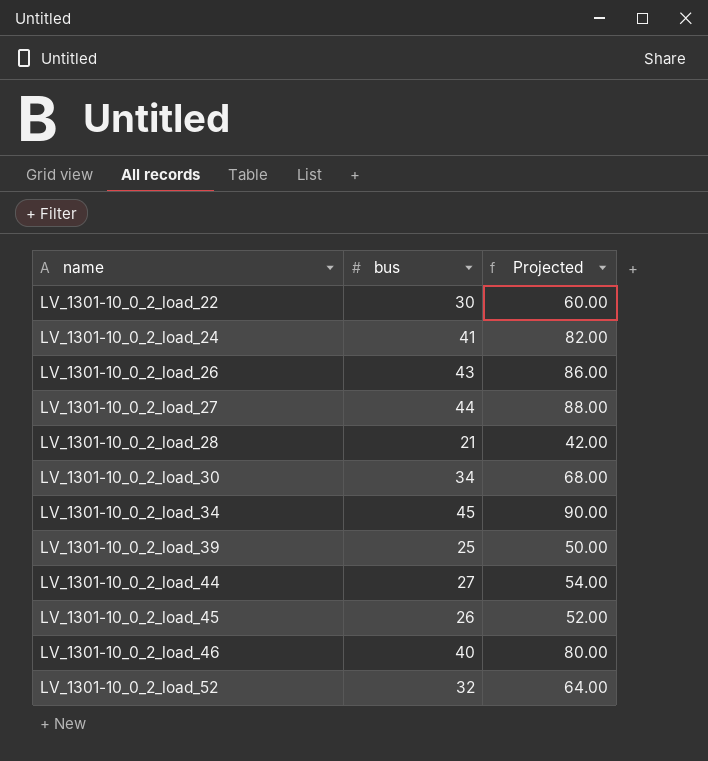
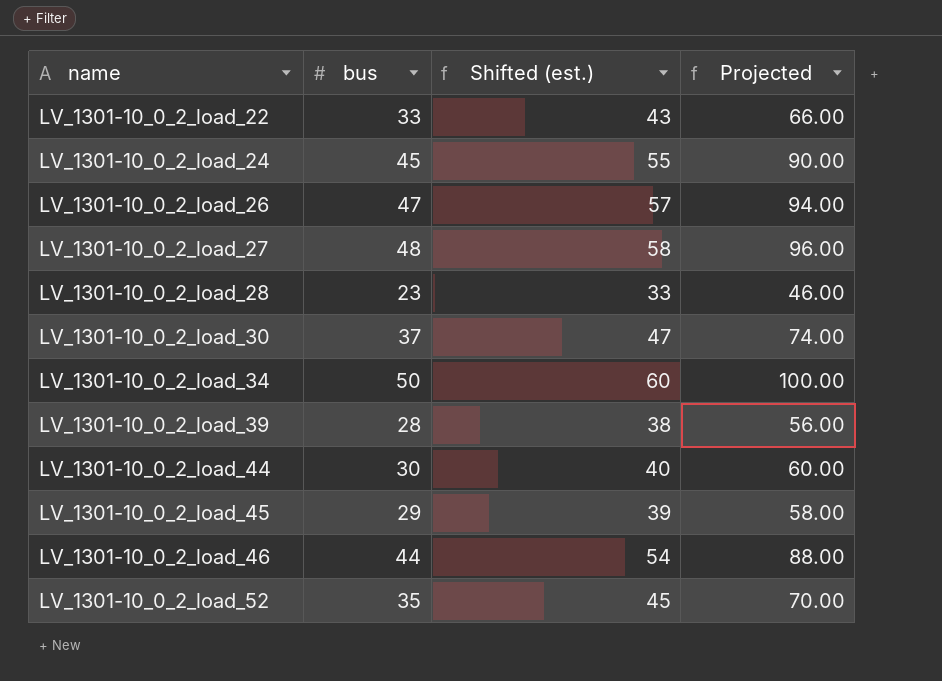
column Shifted (est.) | formula: none -> [bus] + 10
LV_1301-10_0_2_load_22 | bus: 30 -> 33
LV_1301-10_0_2_load_22 | Projected: 60.00 -> 66.00
LV_1301-10_0_2_load_24 | bus: 41 -> 45
LV_1301-10_0_2_load_24 | Projected: 82.00 -> 90.00
LV_1301-10_0_2_load_26 | bus: 43 -> 47
LV_1301-10_0_2_load_26 | Projected: 86.00 -> 94.00
LV_1301-10_0_2_load_27 | bus: 44 -> 48
LV_1301-10_0_2_load_27 | Projected: 88.00 -> 96.00
LV_1301-10_0_2_load_28 | bus: 21 -> 23
LV_1301-10_0_2_load_28 | Projected: 42.00 -> 46.00
LV_1301-10_0_2_load_30 | bus: 34 -> 37
LV_1301-10_0_2_load_30 | Projected: 68.00 -> 74.00
LV_1301-10_0_2_load_34 | bus: 45 -> 50
LV_1301-10_0_2_load_34 | Projected: 90.00 -> 100.00
LV_1301-10_0_2_load_39 | bus: 25 -> 28
LV_1301-10_0_2_load_39 | Projected: 50.00 -> 56.00
LV_1301-10_0_2_load_44 | bus: 27 -> 30
LV_1301-10_0_2_load_44 | Projected: 54.00 -> 60.00
LV_1301-10_0_2_load_45 | bus: 26 -> 29
LV_1301-10_0_2_load_45 | Projected: 52.00 -> 58.00
LV_1301-10_0_2_load_46 | bus: 40 -> 44
LV_1301-10_0_2_load_46 | Projected: 80.00 -> 88.00
LV_1301-10_0_2_load_52 | bus: 32 -> 35
LV_1301-10_0_2_load_52 | Projected: 64.00 -> 70.00

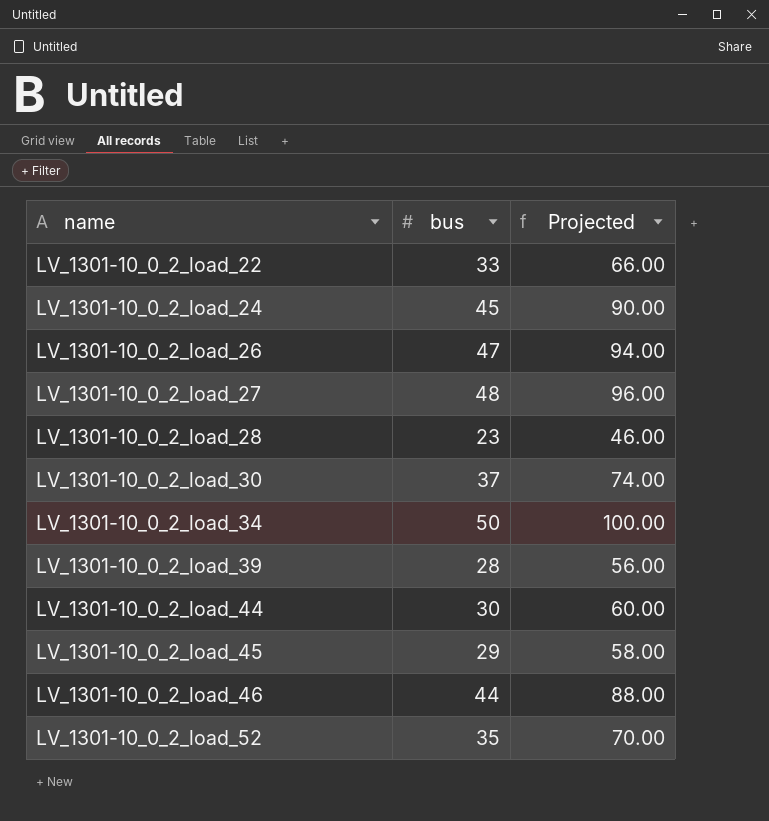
column Shifted (est.) | formula: [bus] + 10 -> none

